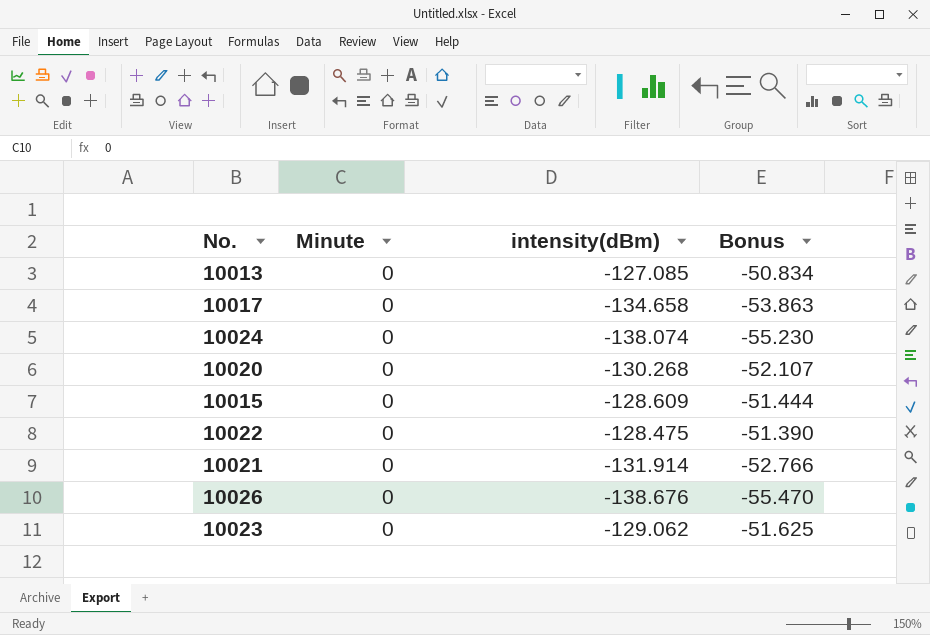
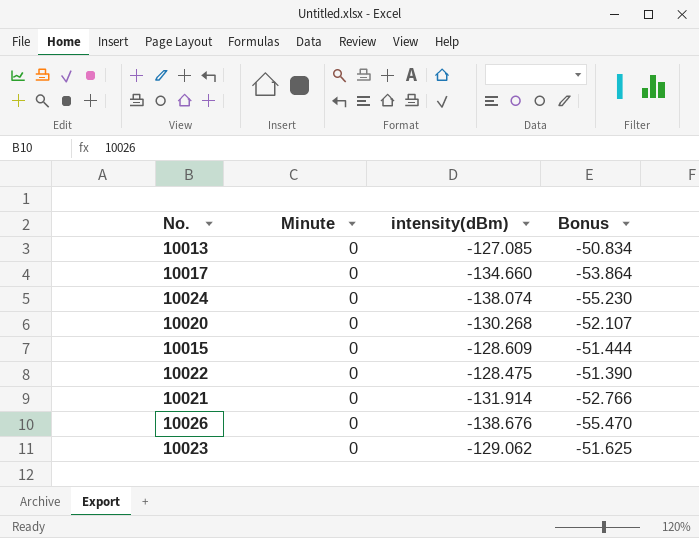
10017 | intensity(dBm): -134.658 -> -134.660
10017 | Bonus: -53.863 -> -53.864

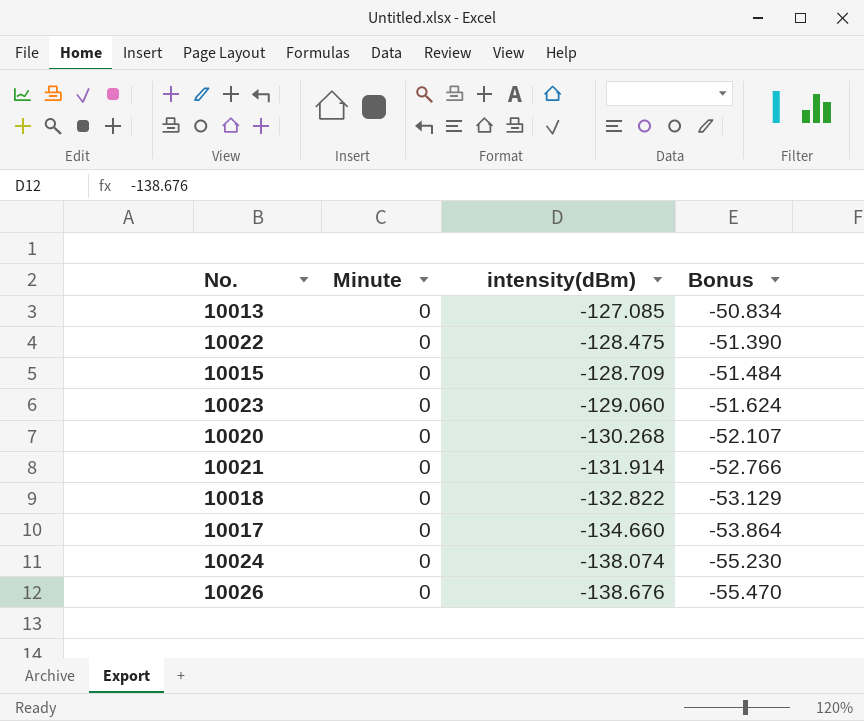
row order: none -> intensity(dBm) descending
10015 | intensity(dBm): -128.609 -> -128.709
10015 | Bonus: -51.444 -> -51.484
10023 | intensity(dBm): -129.062 -> -129.060
10023 | Bonus: -51.625 -> -51.624
row 10018: none -> 0 | -132.822 | -53.129

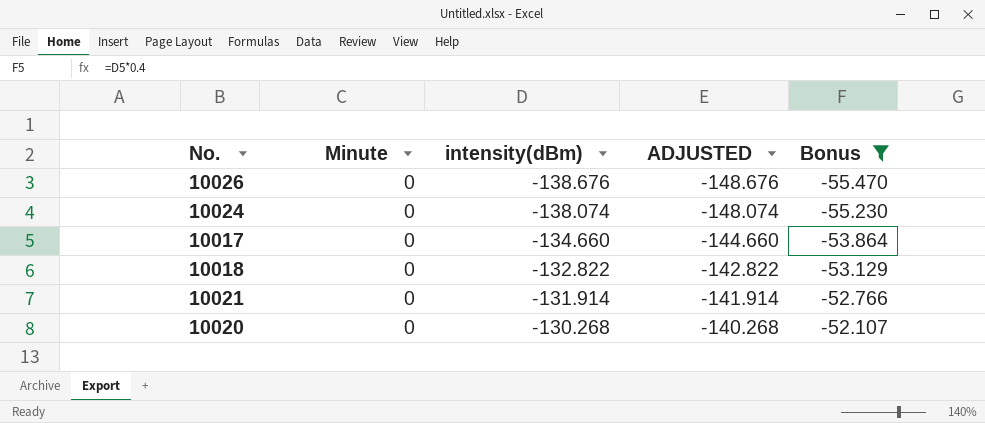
filter: none -> Bonus <= -52.107
row order: intensity(dBm) descending -> intensity(dBm) ascending
column ADJUSTED | formula: none -> [intensity(dBm)] - 10

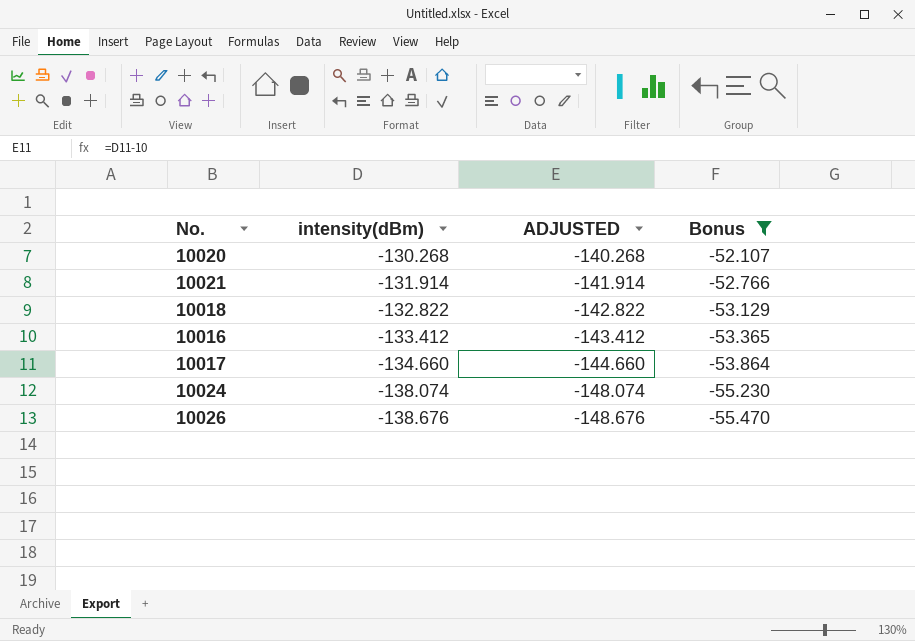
row order: intensity(dBm) ascending -> intensity(dBm) descending
column Minute | position: 2 -> none
row 10016: none -> -133.412 | -143.412 | -53.365

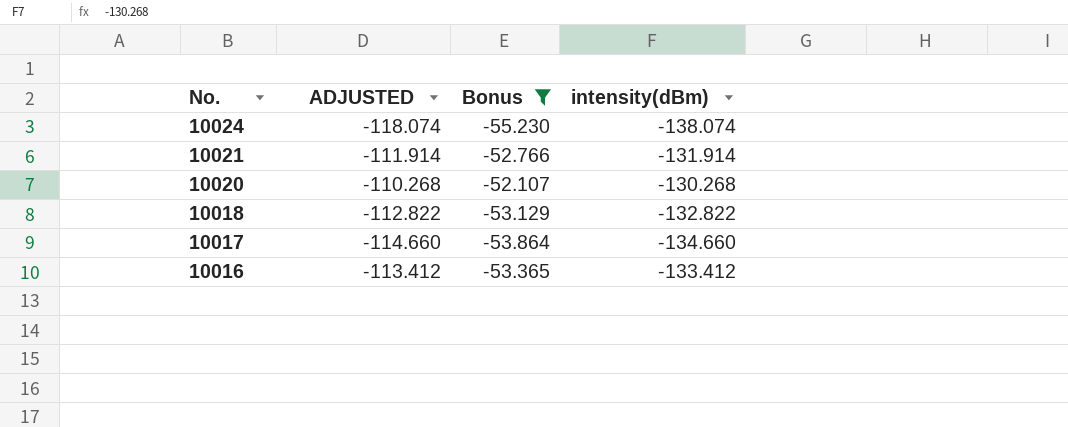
row order: intensity(dBm) descending -> No. descending
column ADJUSTED | formula: [intensity(dBm)] - 10 -> [intensity(dBm)] + 20
column intensity(dBm) | position: 2 -> 4
row 10026: -138.676 | -148.676 | -55.470 -> none

